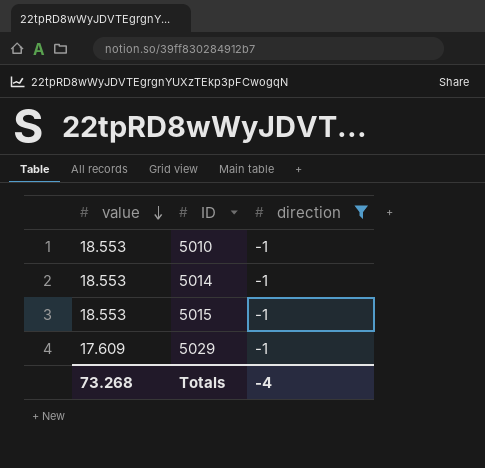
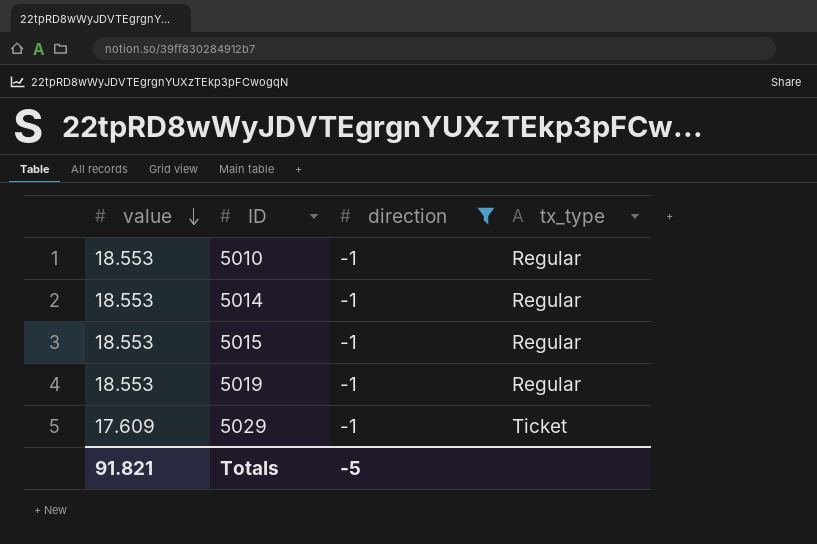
column tx_type | position: none -> 4
row 5019: none -> 18.553 | -1 | Regular
Totals | value: 73.268 -> 91.821
Totals | direction: -4 -> -5

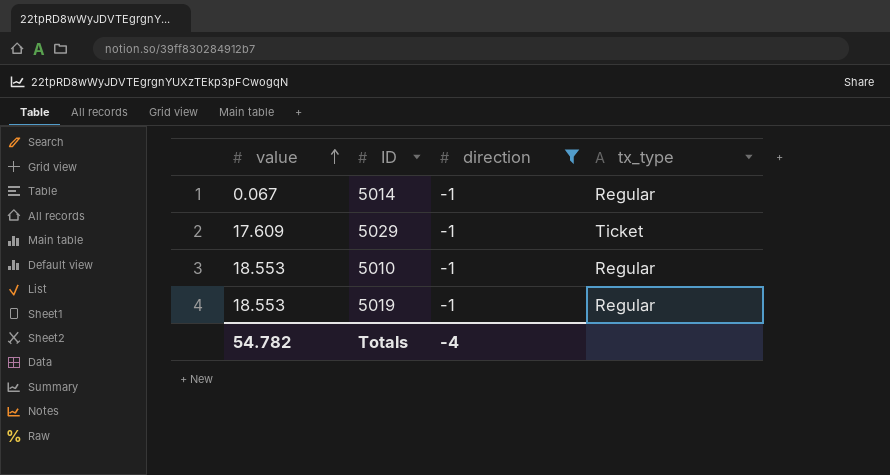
row order: value descending -> value ascending
row 5015: 18.553 | -1 | Regular -> none
5014 | value: 18.553 -> 0.067
Totals | value: 91.821 -> 54.782
Totals | direction: -5 -> -4

